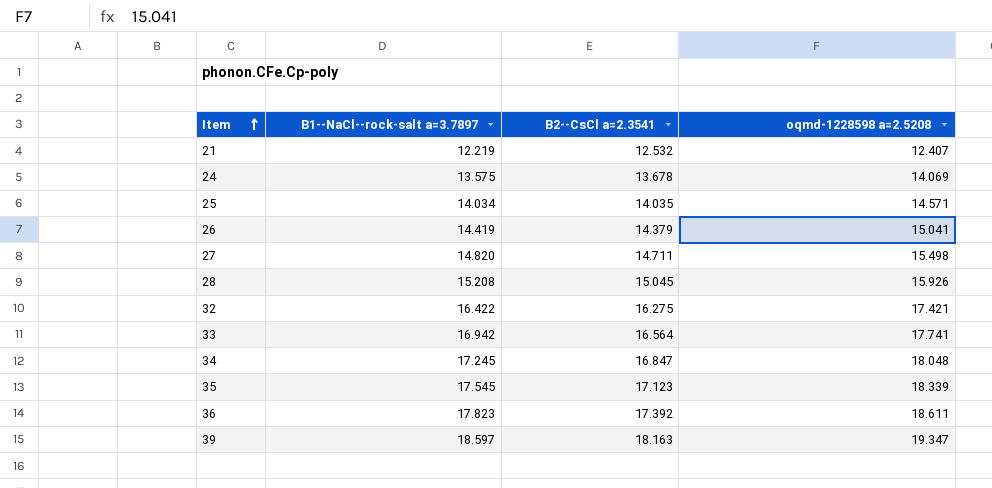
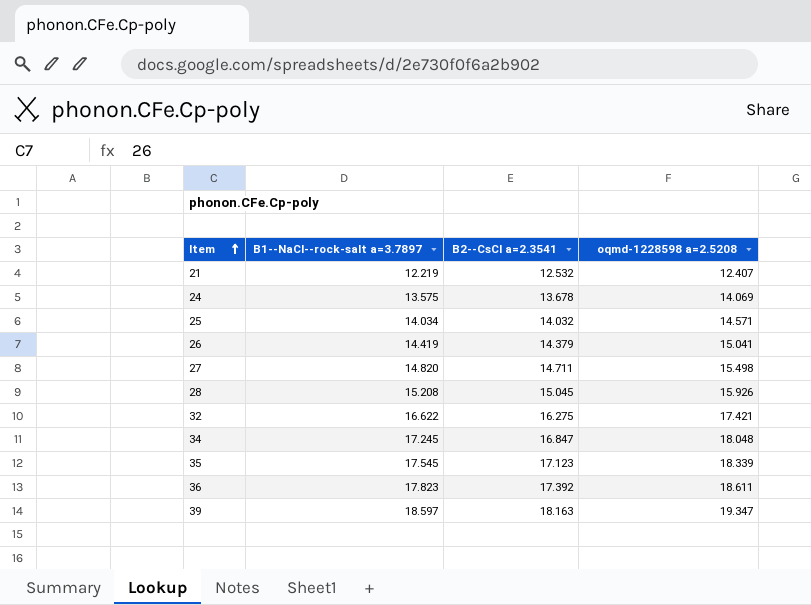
row 33: 16.942 | 16.564 | 17.741 -> none
25 | B2--CsCl a=2.3541: 14.035 -> 14.032
32 | B1--NaCl--rock-salt a=3.7897: 16.422 -> 16.622

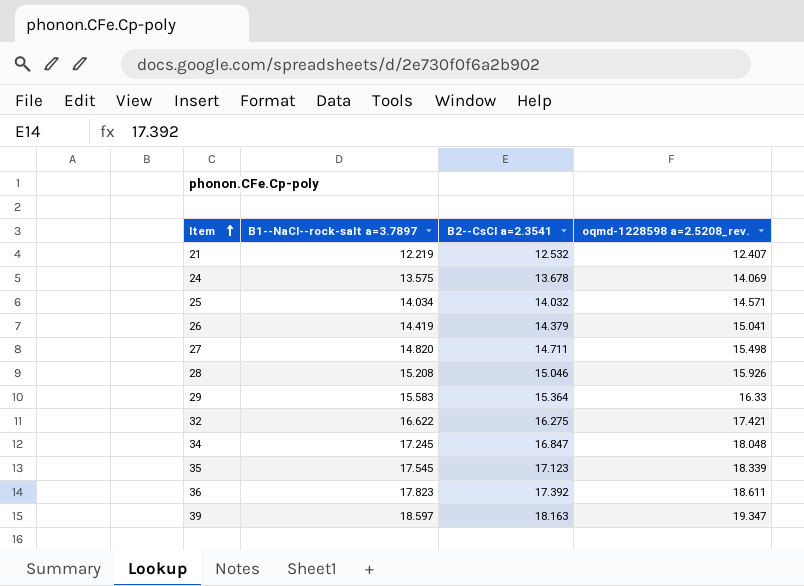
column name: oqmd-1228598 a=2.5208 -> oqmd-1228598 a=2.5208_rev.
28 | B2--CsCl a=2.3541: 15.045 -> 15.046
row 29: none -> 15.583 | 15.364 | 16.33

